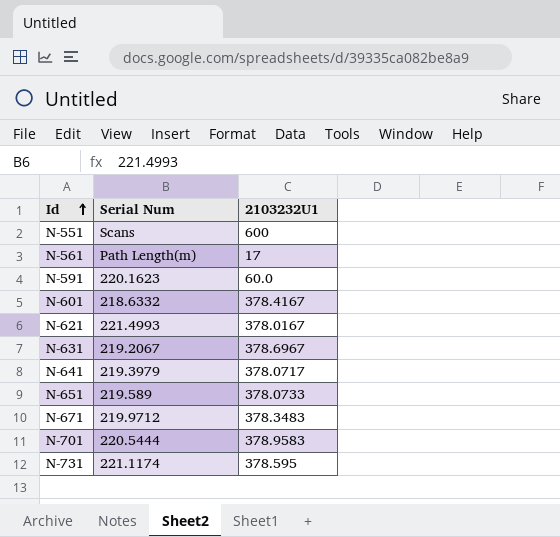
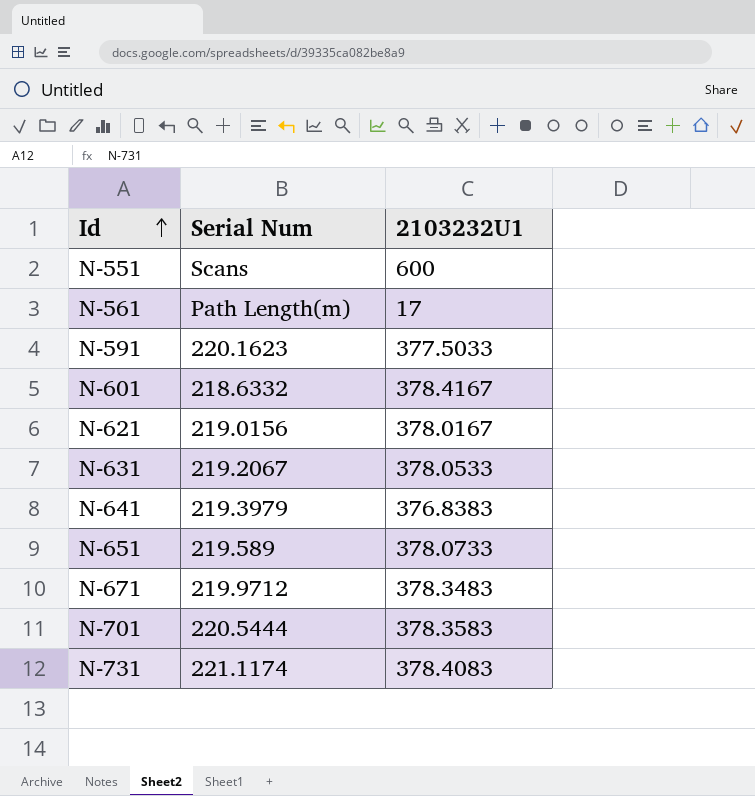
N-591 | 2103232U1: 60.0 -> 377.5033
N-621 | Serial Num: 221.4993 -> 219.0156
N-631 | 2103232U1: 378.6967 -> 378.0533
N-641 | 2103232U1: 378.0717 -> 376.8383
N-701 | 2103232U1: 378.9583 -> 378.3583
N-731 | 2103232U1: 378.595 -> 378.4083

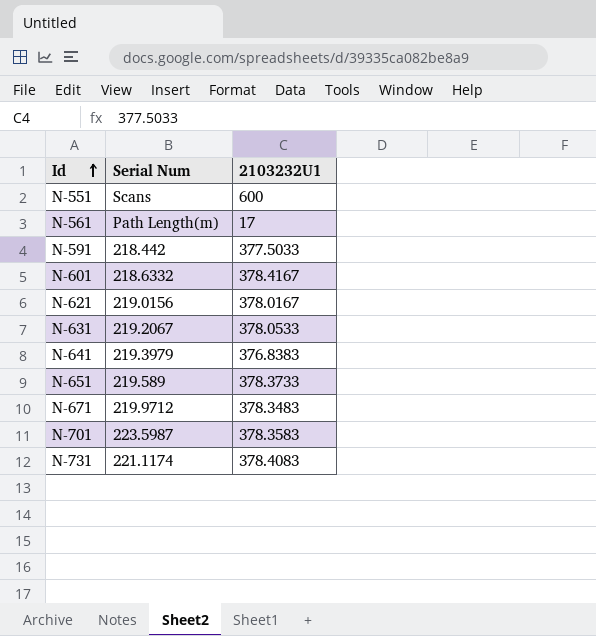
N-591 | Serial Num: 220.1623 -> 218.442
N-651 | 2103232U1: 378.0733 -> 378.3733
N-701 | Serial Num: 220.5444 -> 223.5987

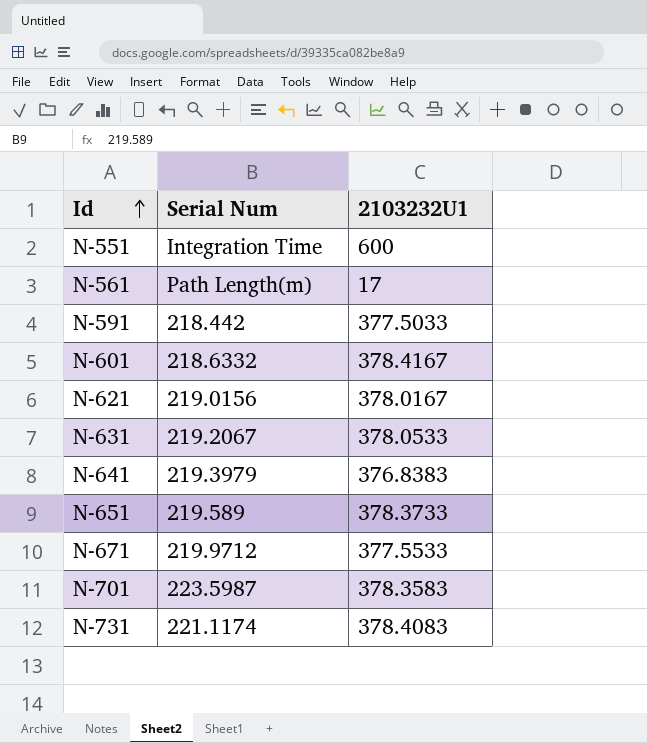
N-551 | Serial Num: Scans -> Integration Time
N-671 | 2103232U1: 378.3483 -> 377.5533

